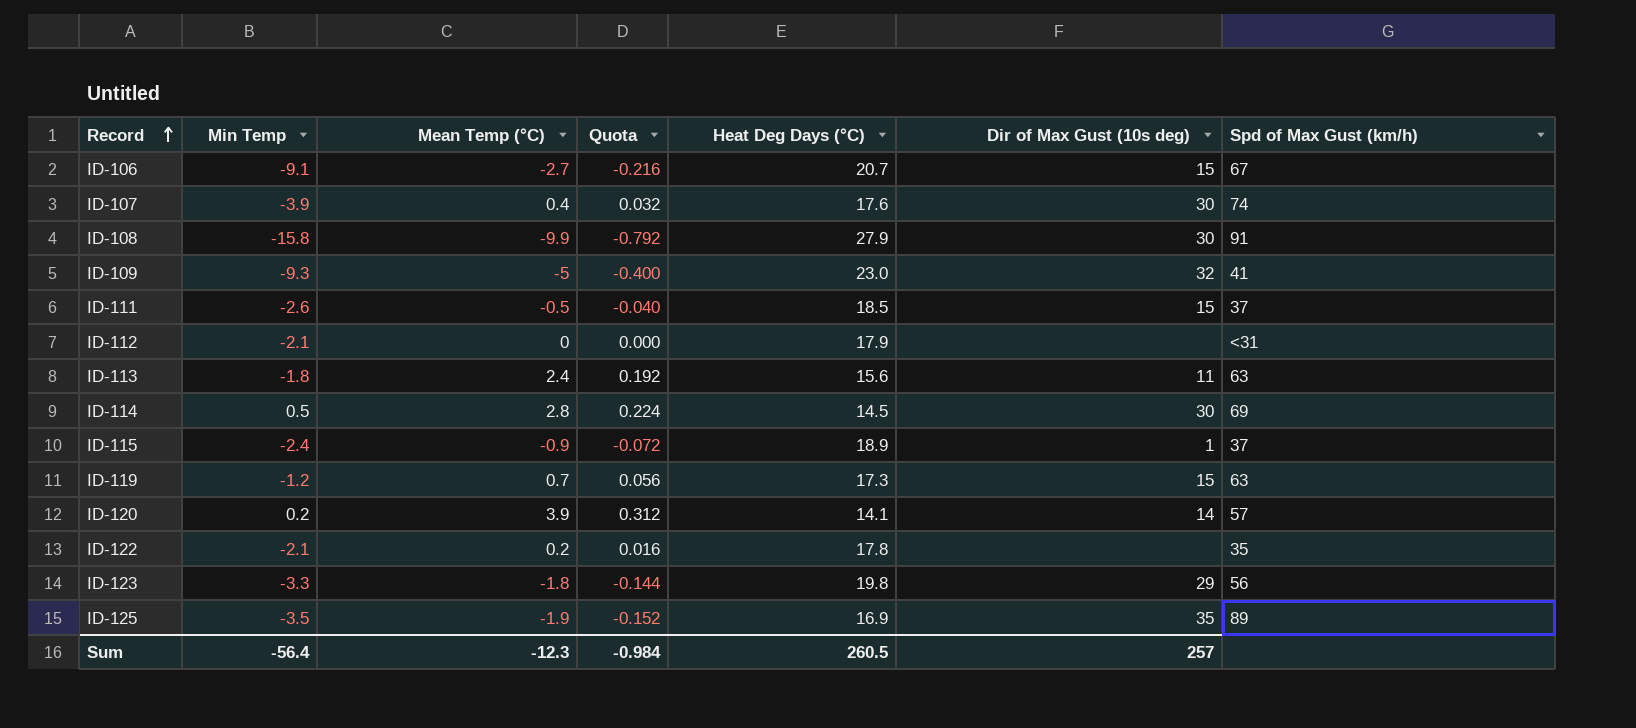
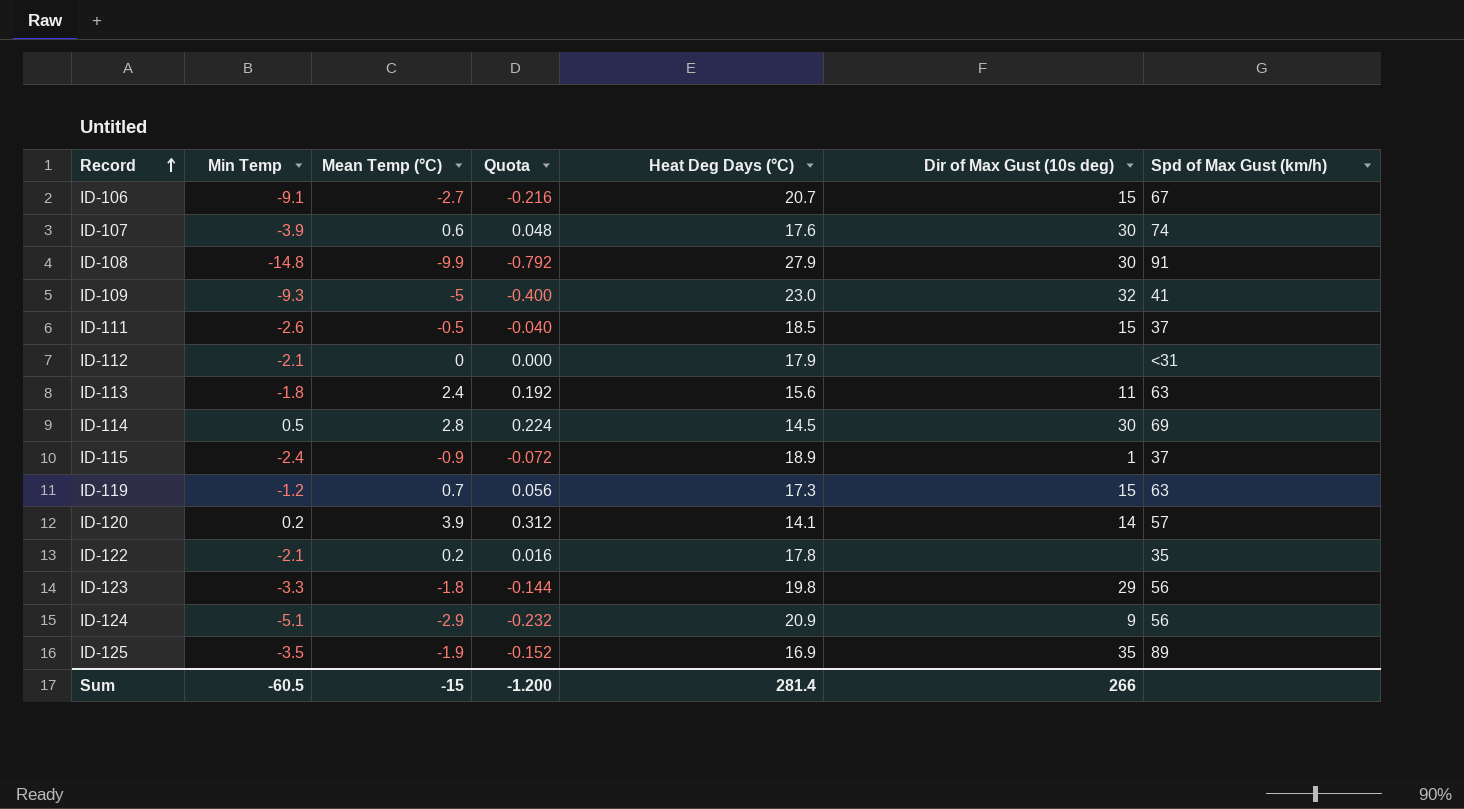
ID-107 | Mean Temp (°C): 0.4 -> 0.6
ID-107 | Quota: 0.032 -> 0.048
ID-108 | Min Temp: -15.8 -> -14.8
row ID-124: none -> -5.1 | -2.9 | -0.232 | 20.9 | 9 | 56
Sum | Min Temp: -56.4 -> -60.5
Sum | Mean Temp (°C): -12.3 -> -15
Sum | Quota: -0.984 -> -1.200
Sum | Heat Deg Days (°C): 260.5 -> 281.4
Sum | Dir of Max Gust (10s deg): 257 -> 266

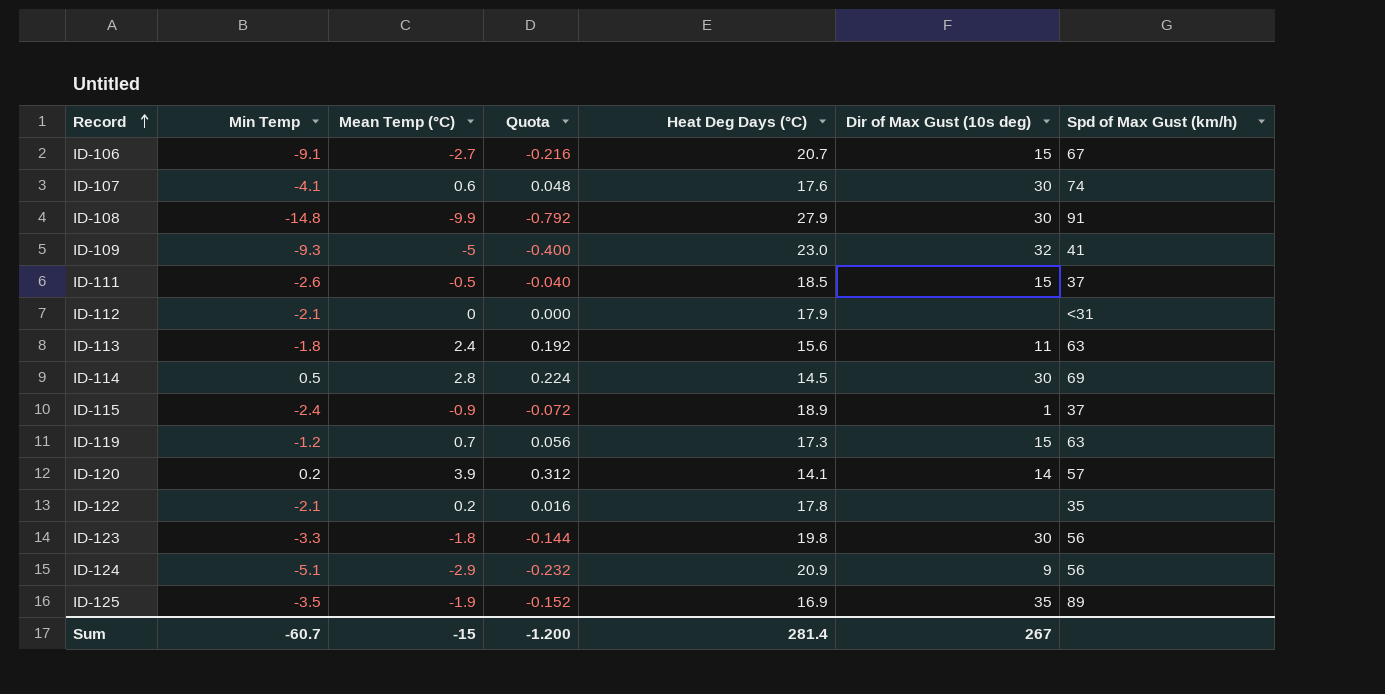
ID-107 | Min Temp: -3.9 -> -4.1
ID-123 | Dir of Max Gust (10s deg): 29 -> 30
Sum | Min Temp: -60.5 -> -60.7
Sum | Dir of Max Gust (10s deg): 266 -> 267

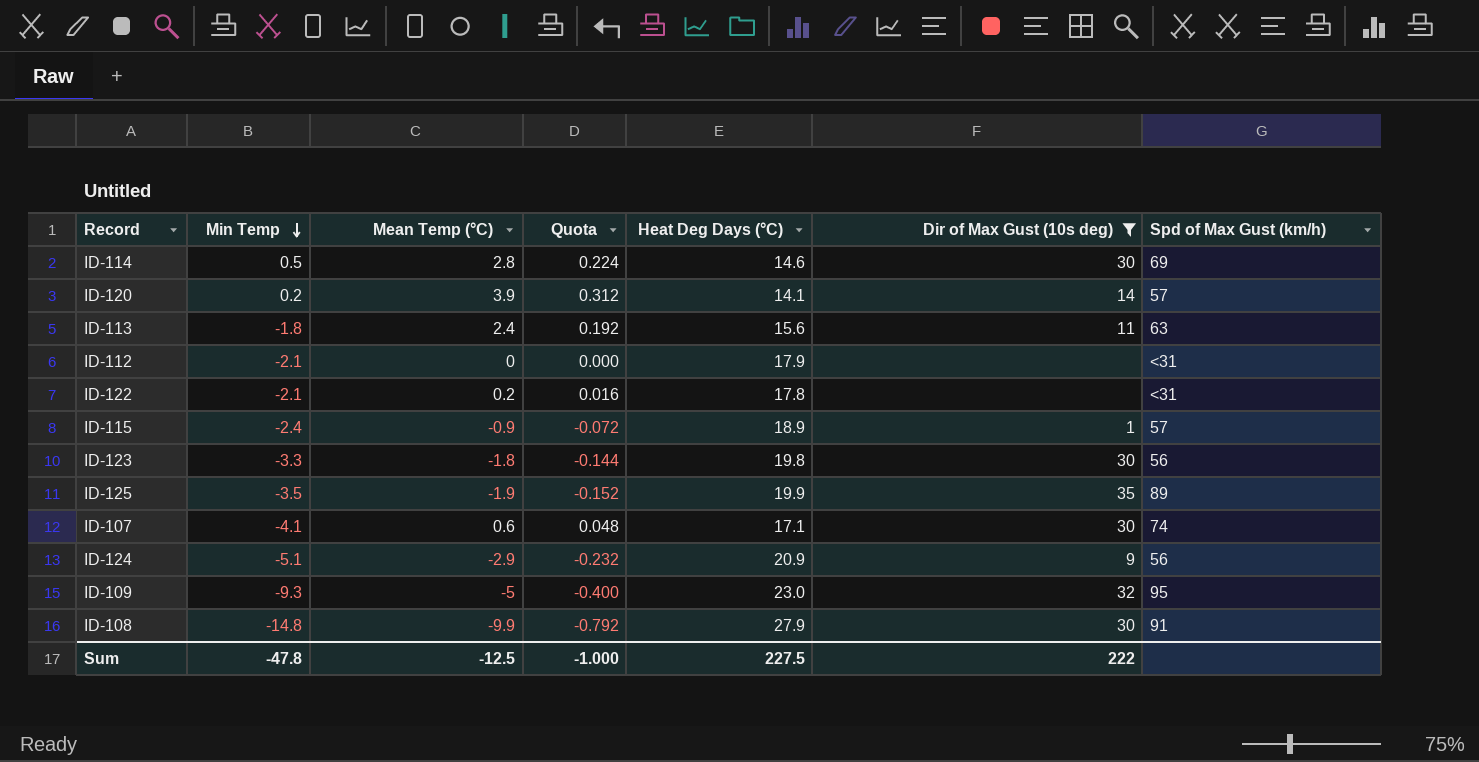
filter: none -> Dir of Max Gust (10s deg) != 15
row order: Record ascending -> Min Temp descending
ID-114 | Heat Deg Days (°C): 14.5 -> 14.6
ID-122 | Spd of Max Gust (km/h): 35 -> <31
ID-115 | Spd of Max Gust (km/h): 37 -> 57
ID-125 | Heat Deg Days (°C): 16.9 -> 19.9
ID-107 | Heat Deg Days (°C): 17.6 -> 17.1
ID-109 | Spd of Max Gust (km/h): 41 -> 95
Sum | Min Temp: -60.7 -> -47.8
Sum | Mean Temp (°C): -15 -> -12.5
Sum | Quota: -1.200 -> -1.000
Sum | Heat Deg Days (°C): 281.4 -> 227.5
Sum | Dir of Max Gust (10s deg): 267 -> 222

